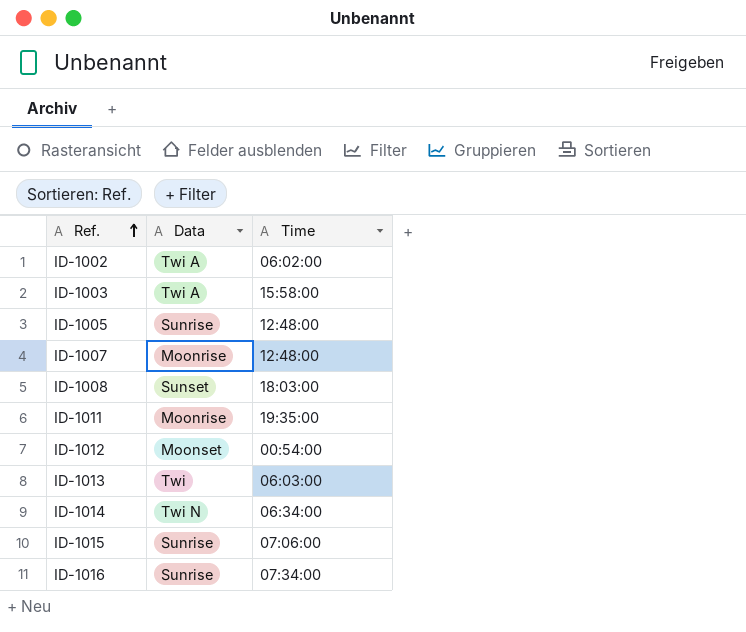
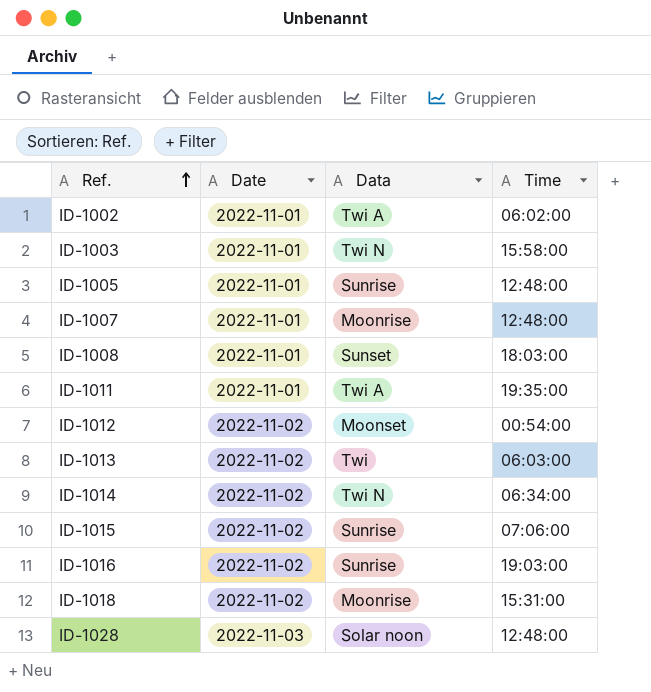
column Date | position: none -> 2
ID-1003 | Data: Twi A -> Twi N
ID-1011 | Data: Moonrise -> Twi A
ID-1016 | Time: 07:34:00 -> 19:03:00
row ID-1018: none -> 2022-11-02 | Moonrise | 15:31:00
row ID-1028: none -> 2022-11-03 | Solar noon | 12:48:00

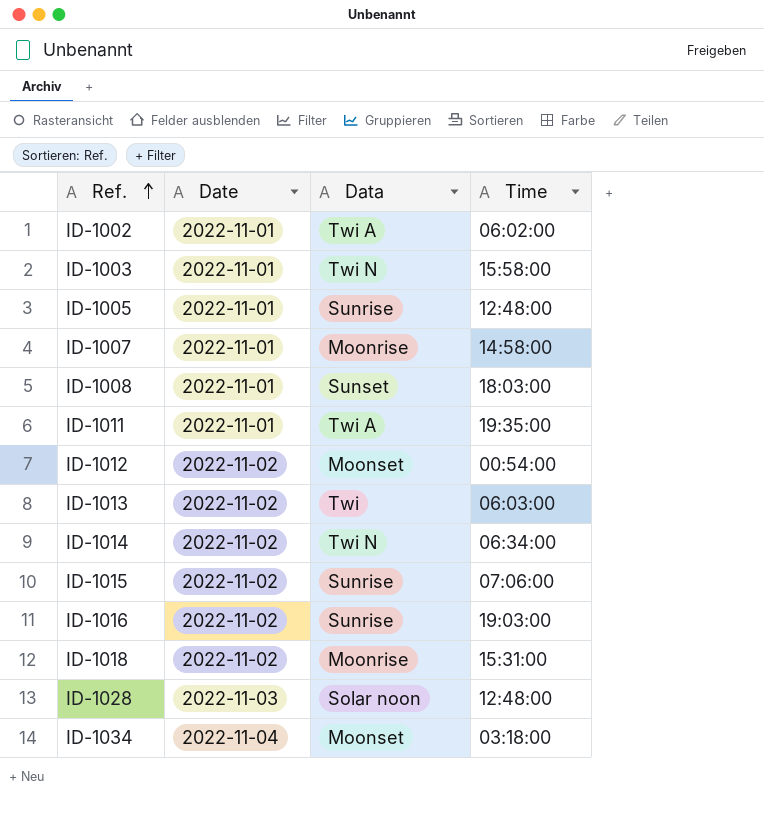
ID-1007 | Time: 12:48:00 -> 14:58:00
row ID-1034: none -> 2022-11-04 | Moonset | 03:18:00

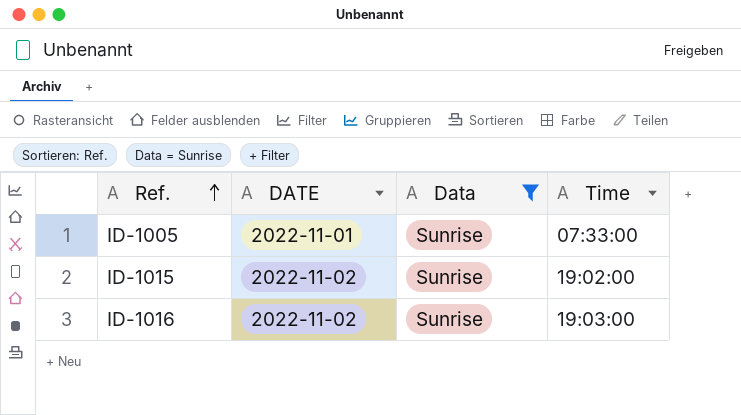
filter: none -> Data = Sunrise
column name: Date -> DATE
ID-1005 | Time: 12:48:00 -> 07:33:00
ID-1015 | Time: 07:06:00 -> 19:02:00

